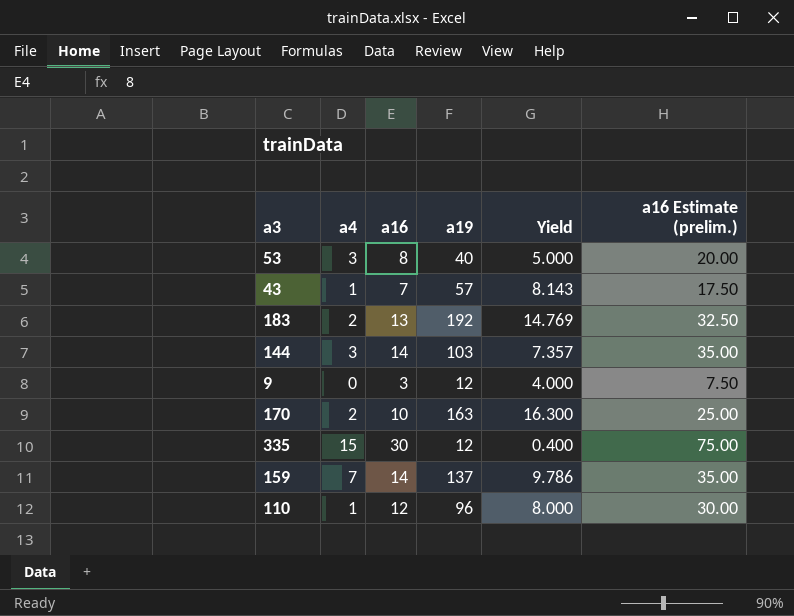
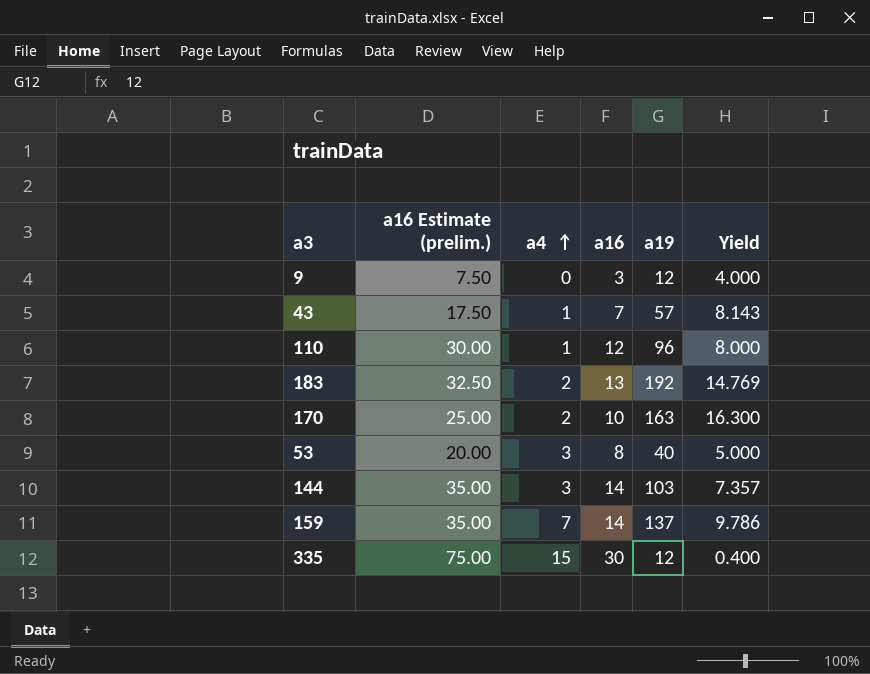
row order: none -> a4 ascending
column a16 Estimate (prelim.) | position: 6 -> 2

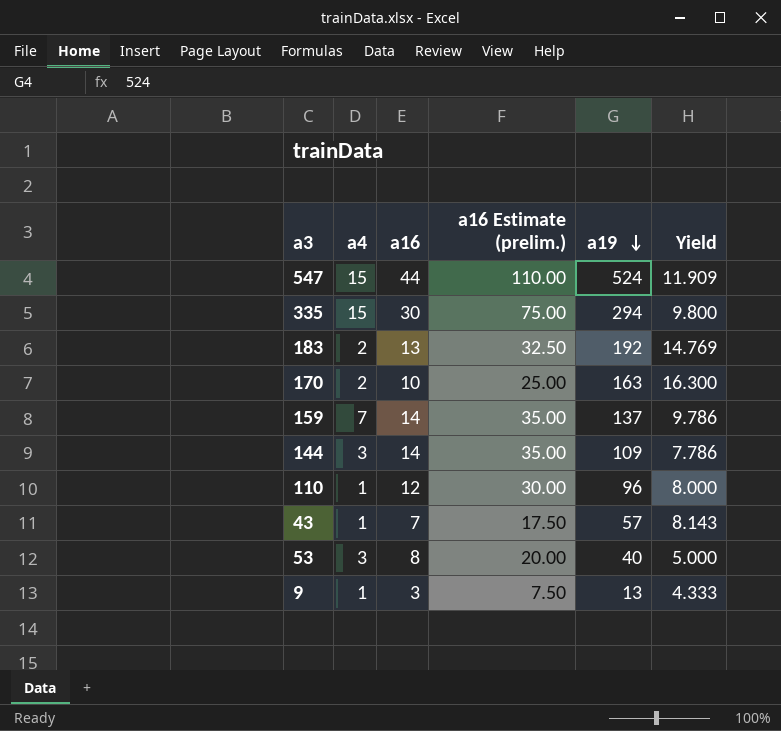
row order: a4 ascending -> a19 descending
column a16 Estimate (prelim.) | position: 2 -> 4
row 547: none -> 15 | 44 | 110.00 | 524 | 11.909
335 | a19: 12 -> 294
335 | Yield: 0.400 -> 9.800
144 | a19: 103 -> 109
144 | Yield: 7.357 -> 7.786
9 | a4: 0 -> 1
9 | a19: 12 -> 13
9 | Yield: 4.000 -> 4.333

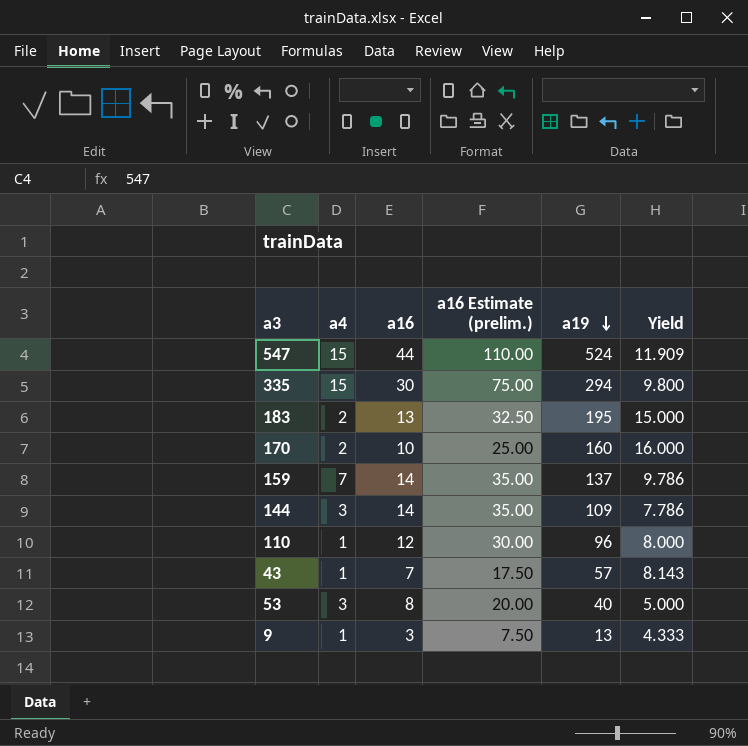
183 | a19: 192 -> 195
183 | Yield: 14.769 -> 15.000
170 | a19: 163 -> 160
170 | Yield: 16.300 -> 16.000

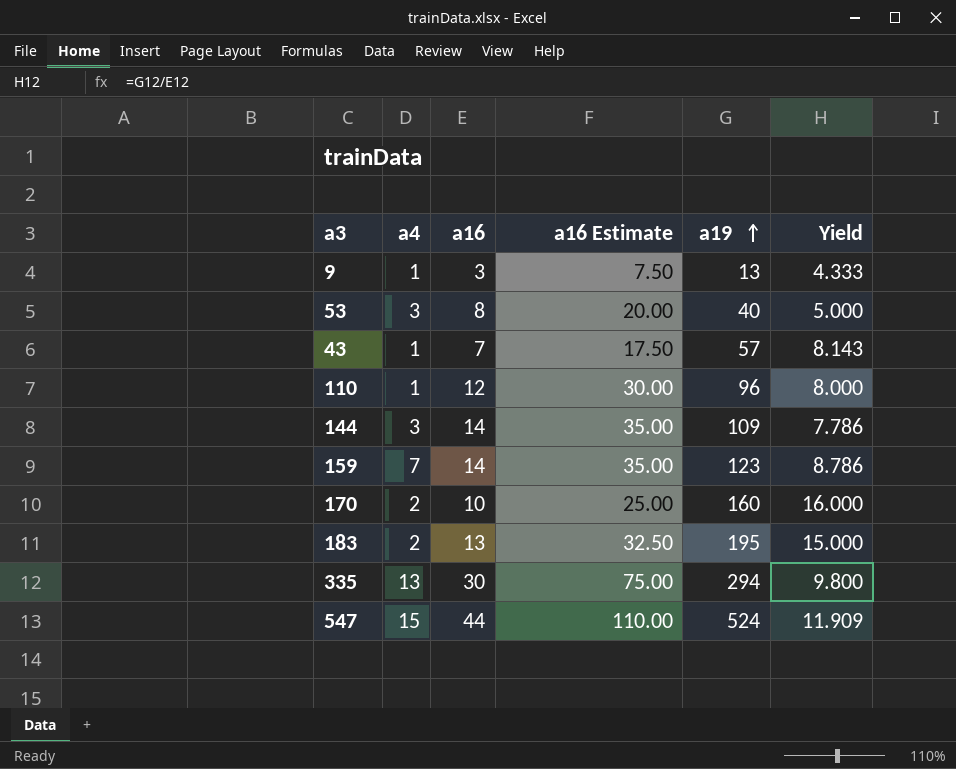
row order: a19 descending -> a19 ascending
column name: a16 Estimate (prelim.) -> a16 Estimate
159 | a19: 137 -> 123
159 | Yield: 9.786 -> 8.786
335 | a4: 15 -> 13

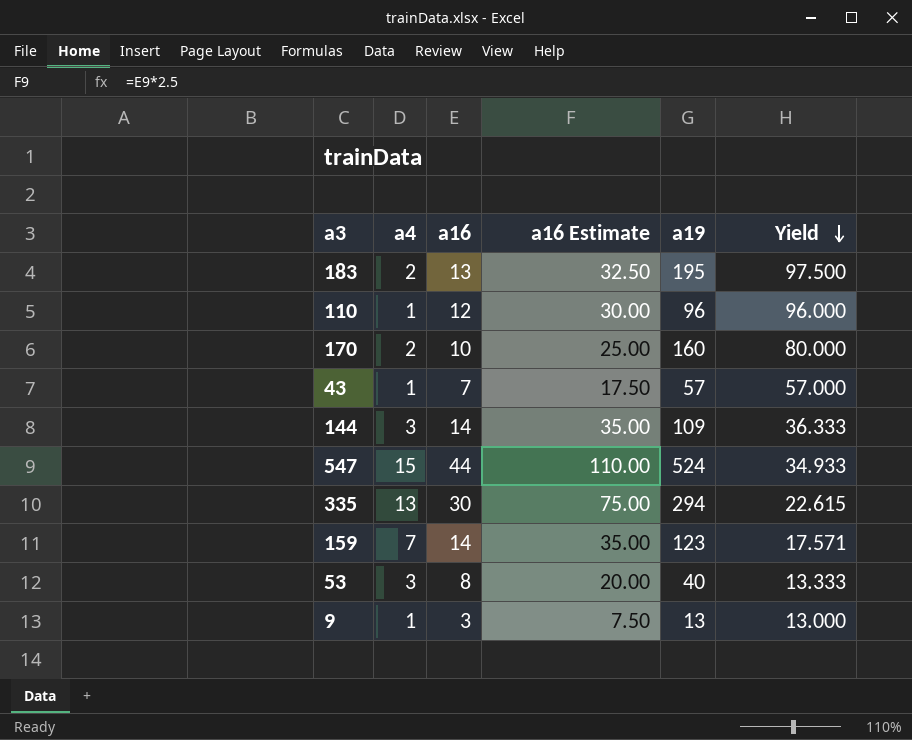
row order: a19 ascending -> Yield descending
column Yield | formula: [a19] / [a16] -> [a19] / [a4]

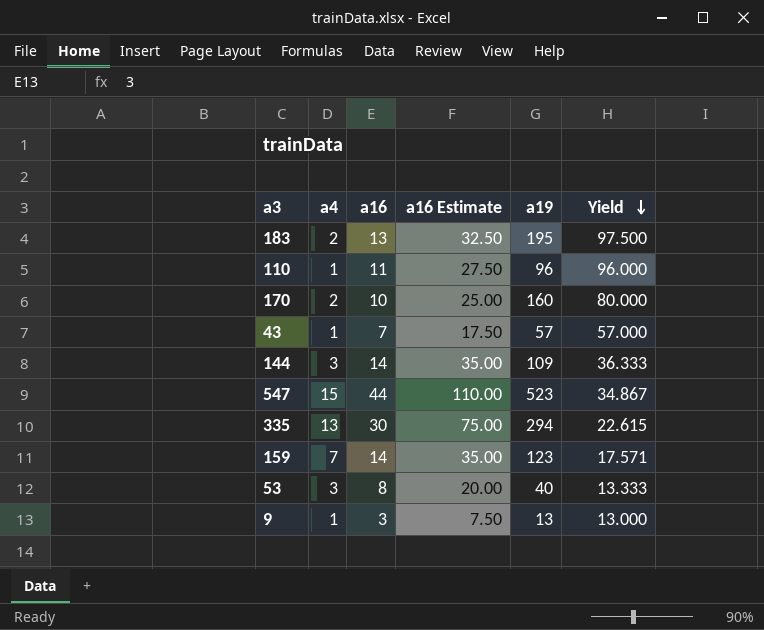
110 | a16: 12 -> 11
110 | a16 Estimate: 30.00 -> 27.50
547 | a19: 524 -> 523
547 | Yield: 34.933 -> 34.867

